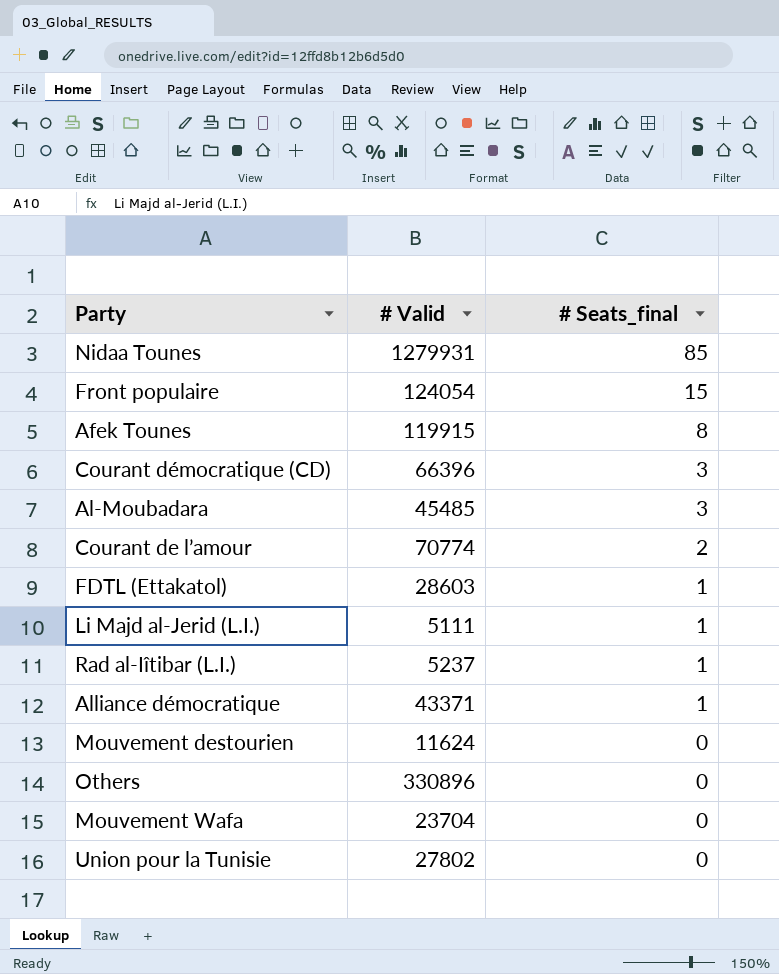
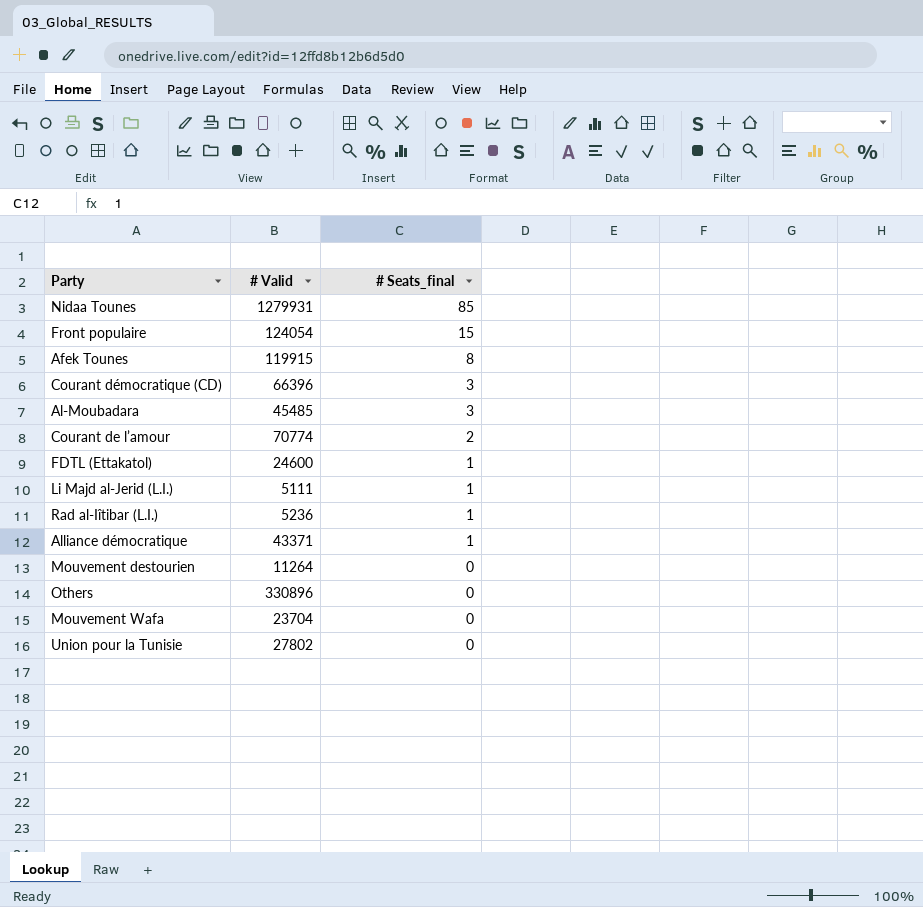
FDTL (Ettakatol) | # Valid: 28603 -> 24600
Rad al-Iîtibar (L.I.) | # Valid: 5237 -> 5236
Mouvement destourien | # Valid: 11624 -> 11264

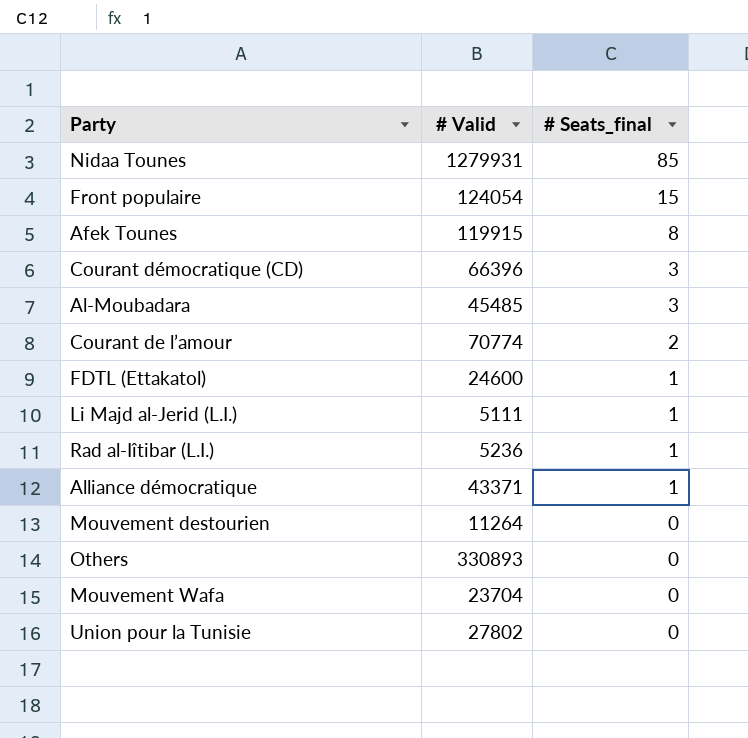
Others | # Valid: 330896 -> 330893

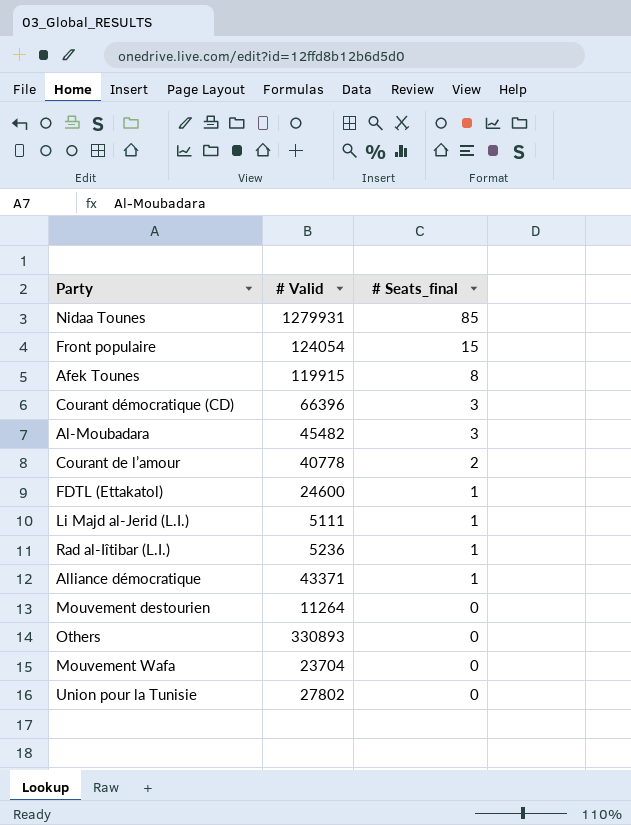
Al-Moubadara | # Valid: 45485 -> 45482
Courant de l’amour | # Valid: 70774 -> 40778

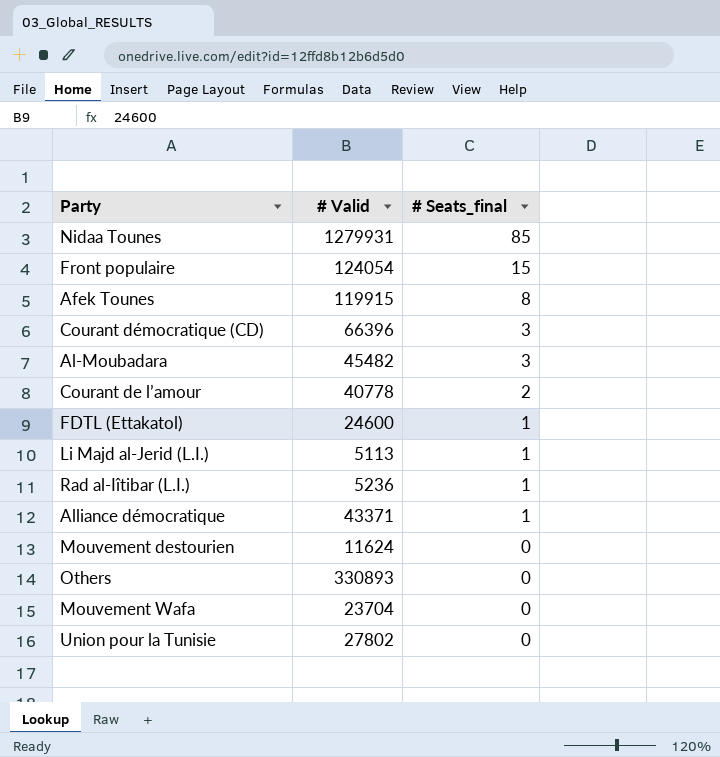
Li Majd al-Jerid (L.I.) | # Valid: 5111 -> 5113
Mouvement destourien | # Valid: 11264 -> 11624

